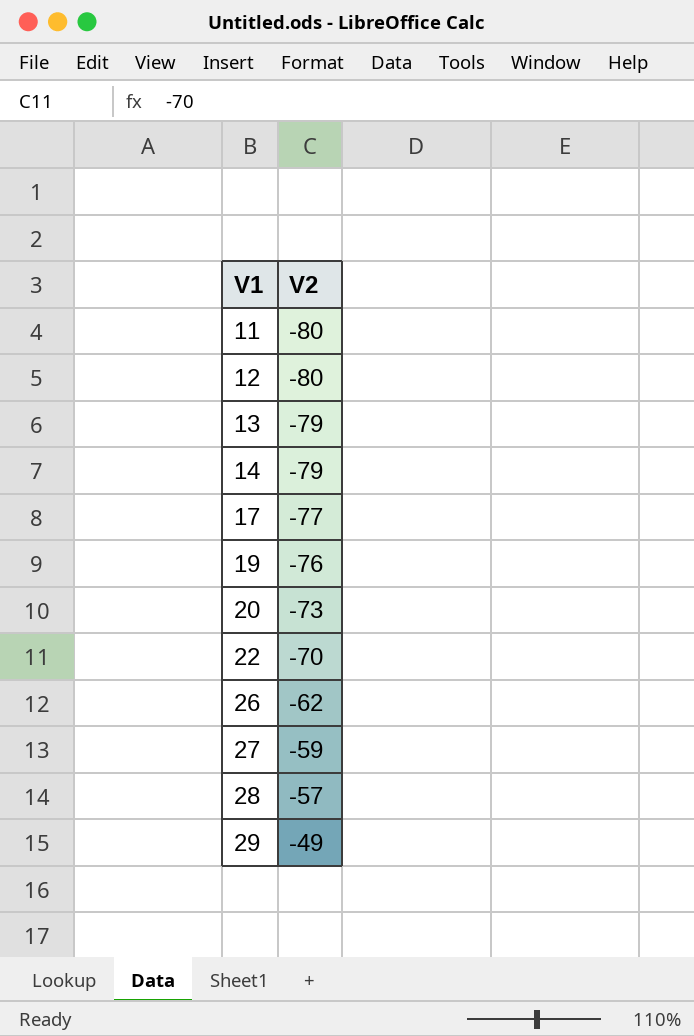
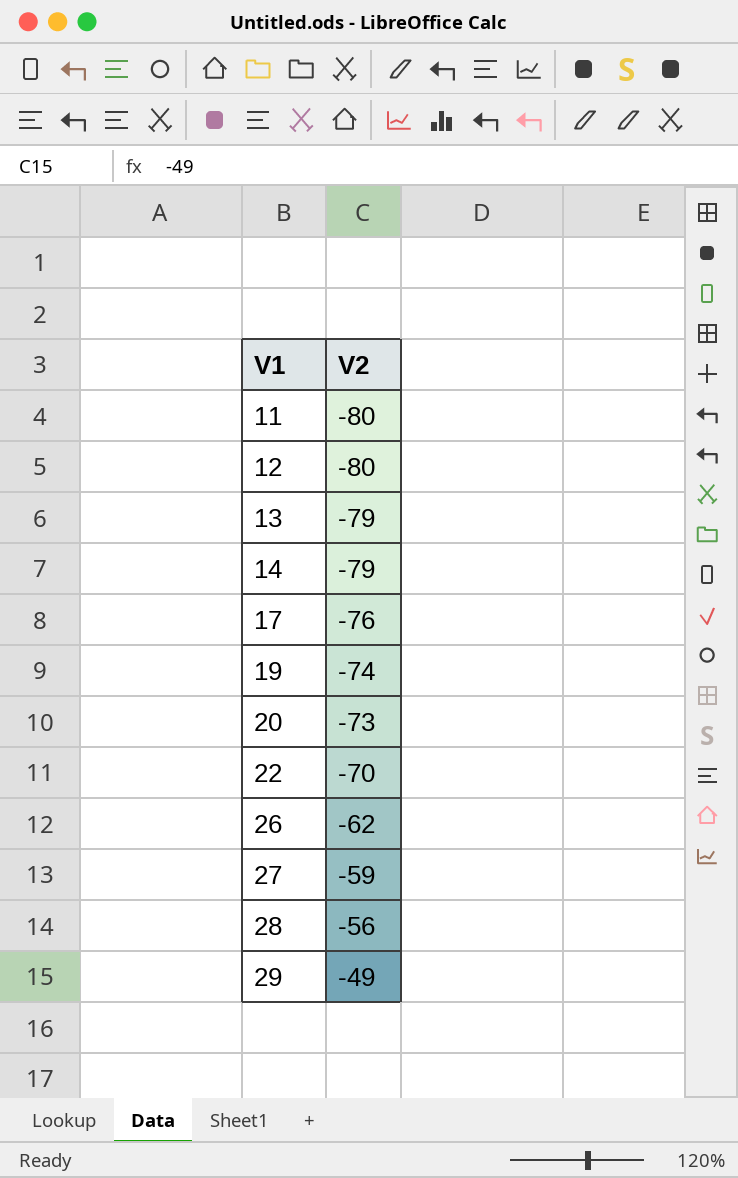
17 | V2: -77 -> -76
19 | V2: -76 -> -74
28 | V2: -57 -> -56

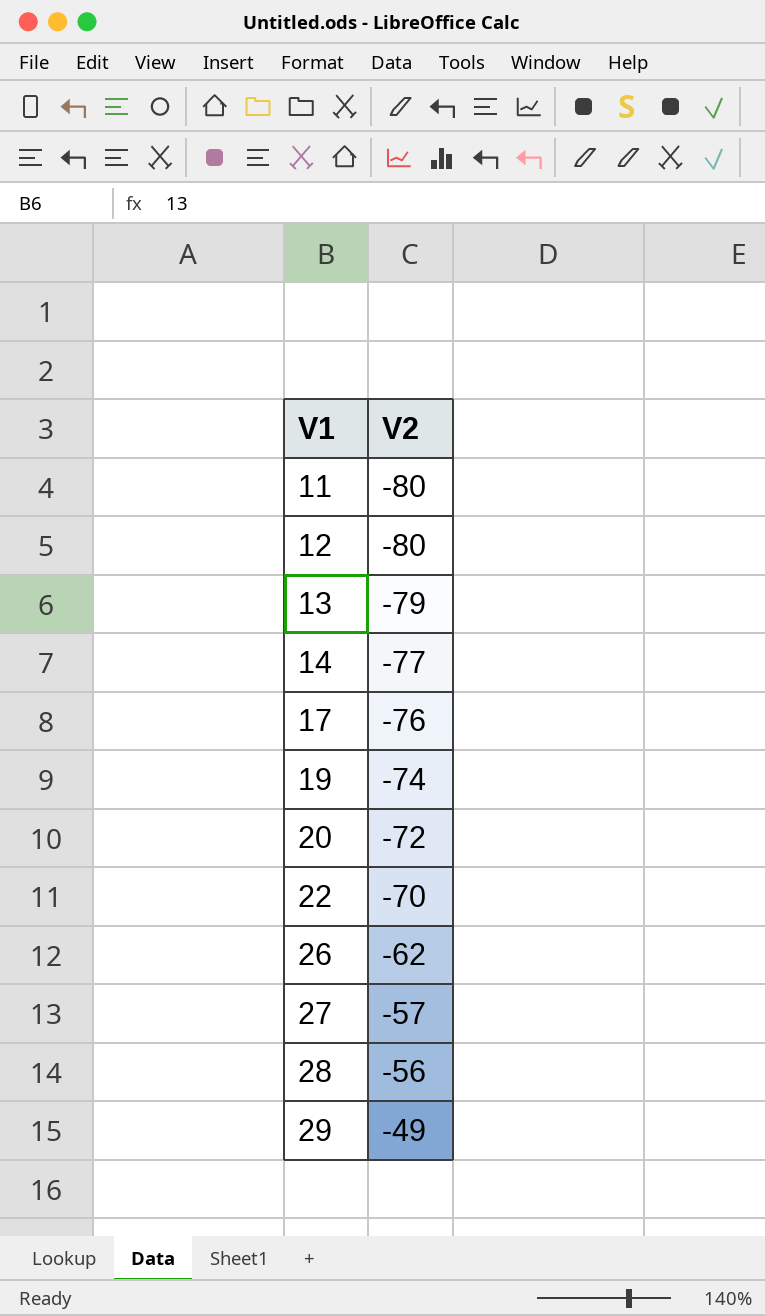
14 | V2: -79 -> -77
20 | V2: -73 -> -72
27 | V2: -59 -> -57

